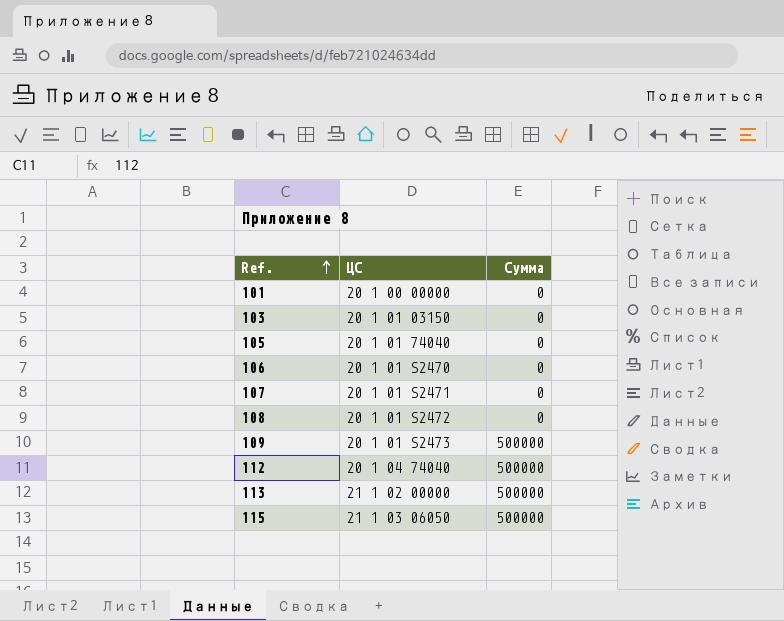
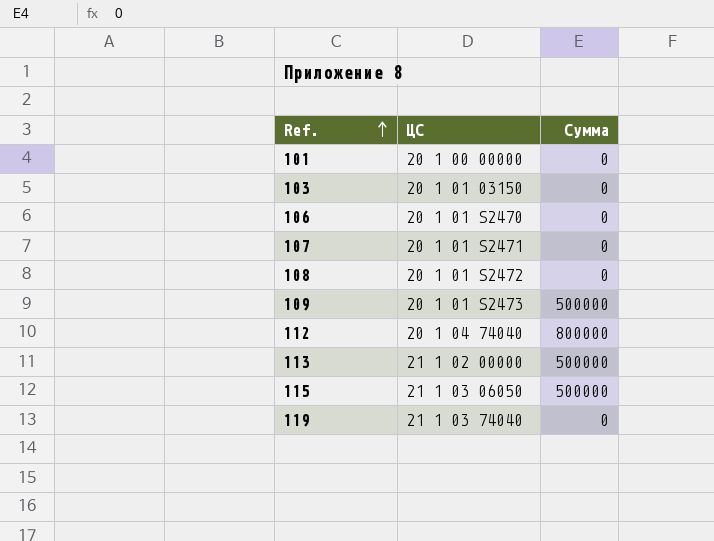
row 105: 20 1 01 74040 | 0 -> none
112 | Сумма: 500000 -> 800000
row 119: none -> 21 1 03 74040 | 0

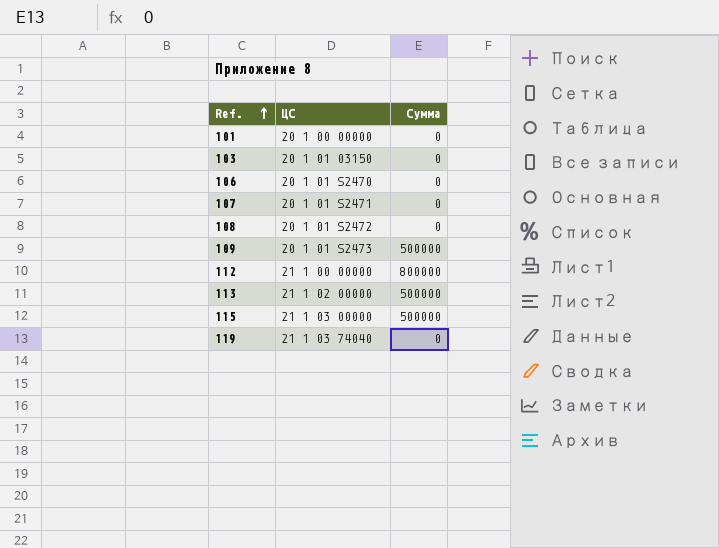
112 | ЦС: 20 1 04 74040 -> 21 1 00 00000
115 | ЦС: 21 1 03 06050 -> 21 1 03 00000

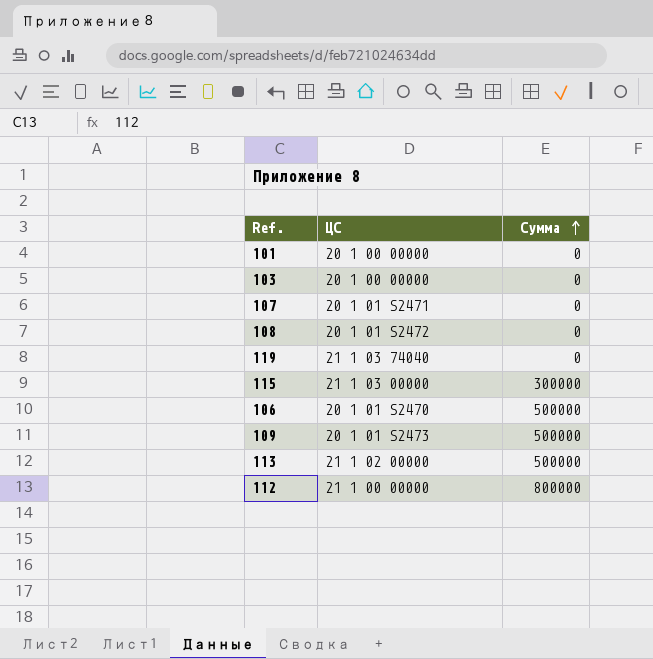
row order: Ref. ascending -> Сумма ascending
103 | ЦС: 20 1 01 03150 -> 20 1 00 00000
115 | Сумма: 500000 -> 300000
106 | Сумма: 0 -> 500000

